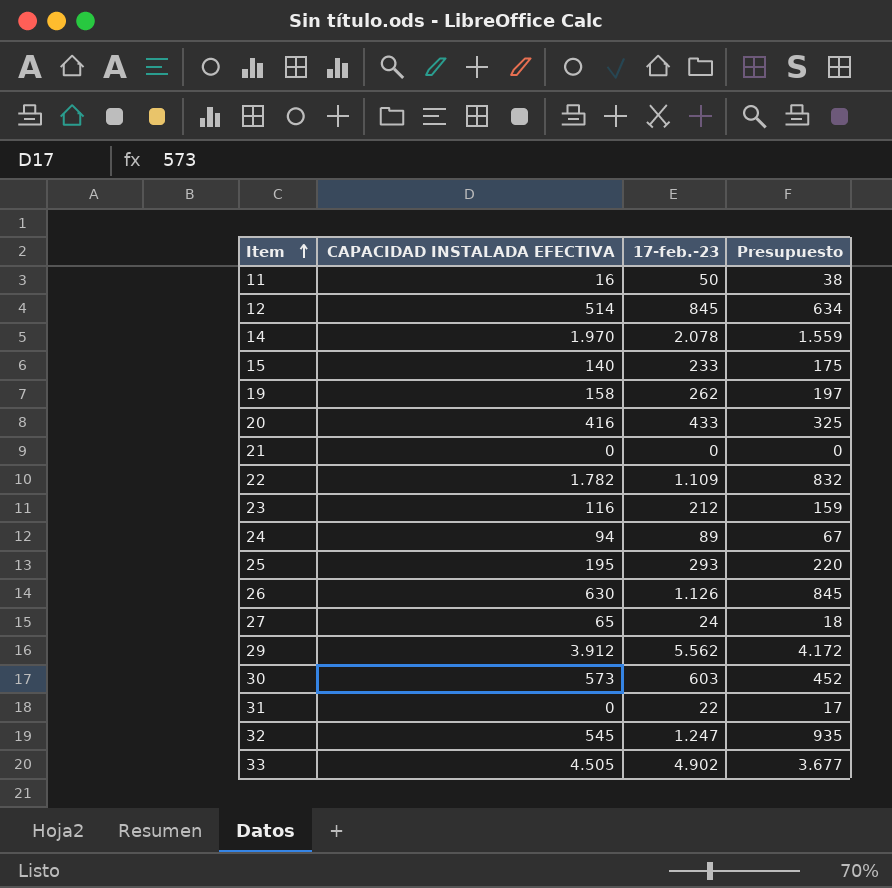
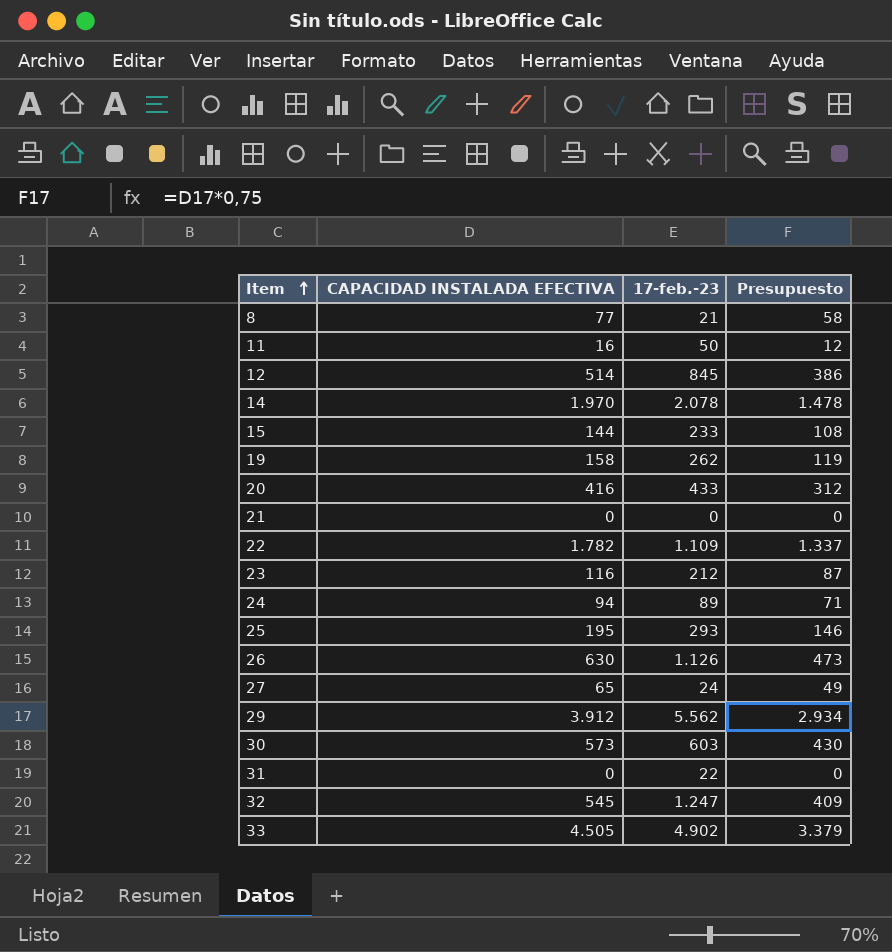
column Presupuesto | formula: [17-feb.-23] * 0,75 -> [CAPACIDAD INSTALADA EFECTIVA] * 0,75
row 8: none -> 77 | 21 | 58
15 | CAPACIDAD INSTALADA EFECTIVA: 140 -> 144

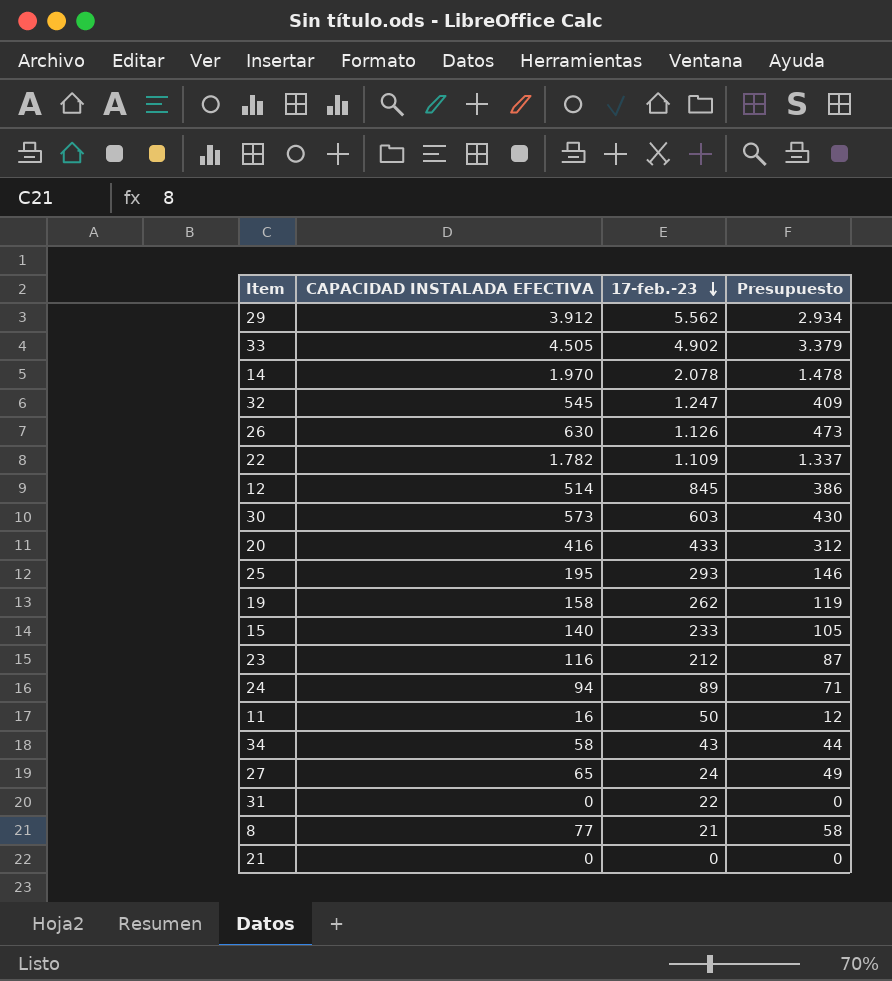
row order: Item ascending -> 17-feb.-23 descending
15 | CAPACIDAD INSTALADA EFECTIVA: 144 -> 140
15 | Presupuesto: 108 -> 105
row 34: none -> 58 | 43 | 44

